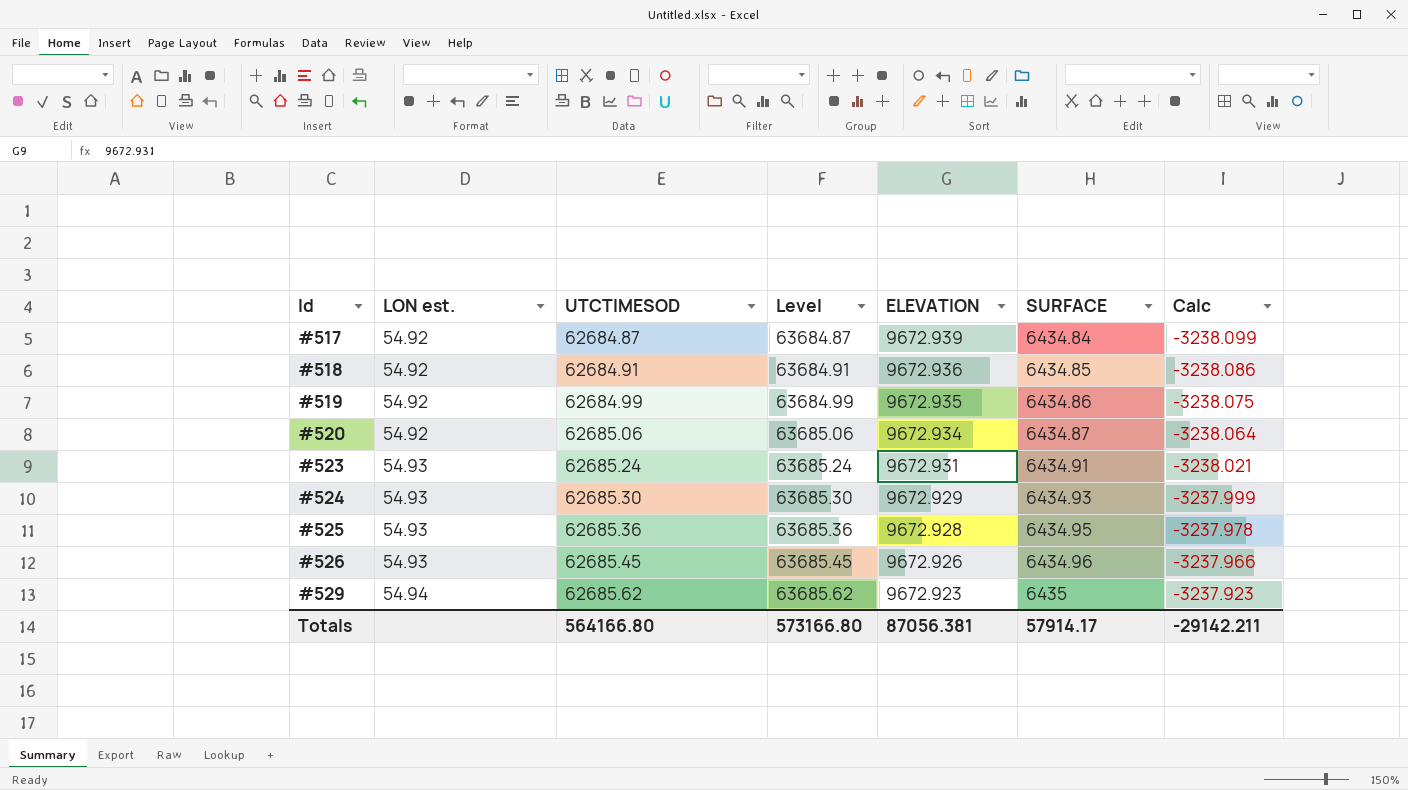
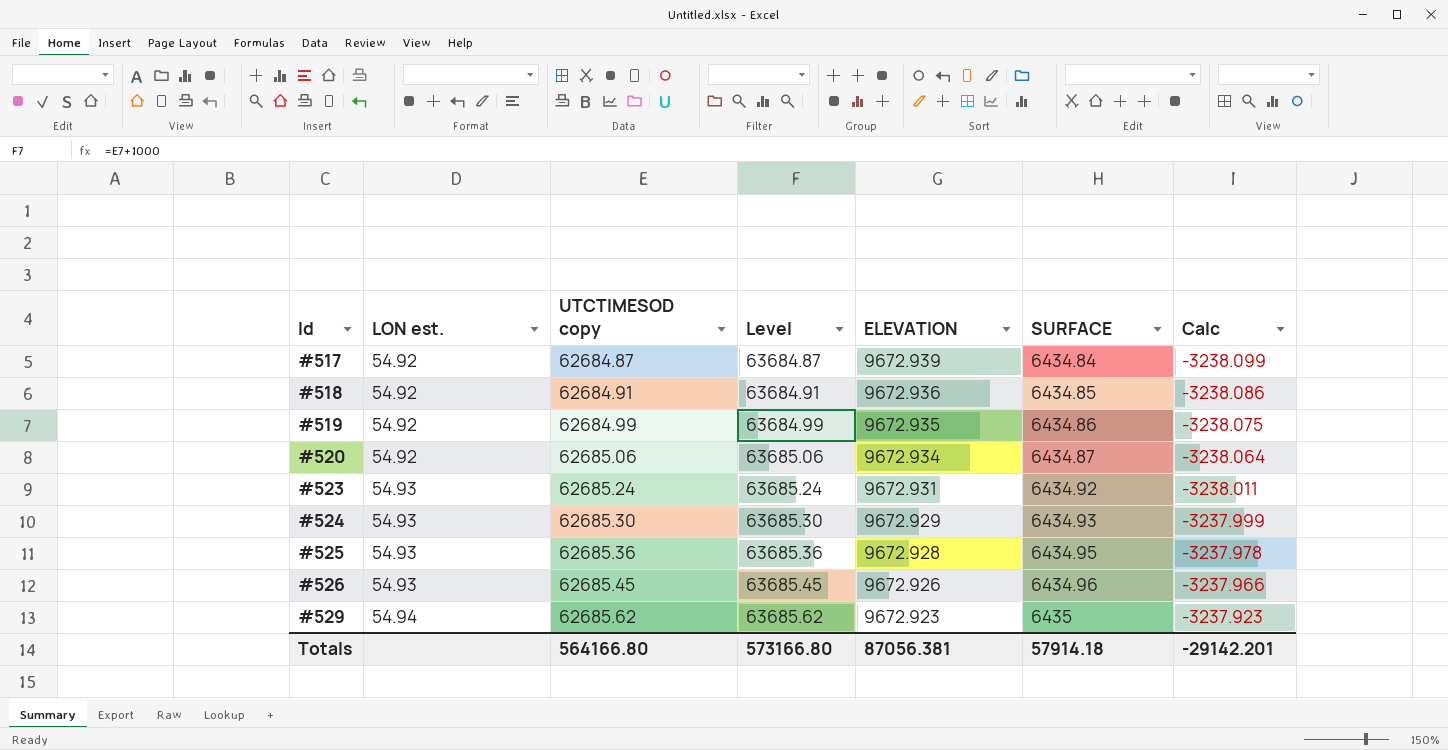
column name: UTCTIMESOD -> UTCTIMESOD copy
#523 | SURFACE: 6434.91 -> 6434.92
#523 | Calc: -3238.021 -> -3238.011
Totals | SURFACE: 57914.17 -> 57914.18
Totals | Calc: -29142.211 -> -29142.201

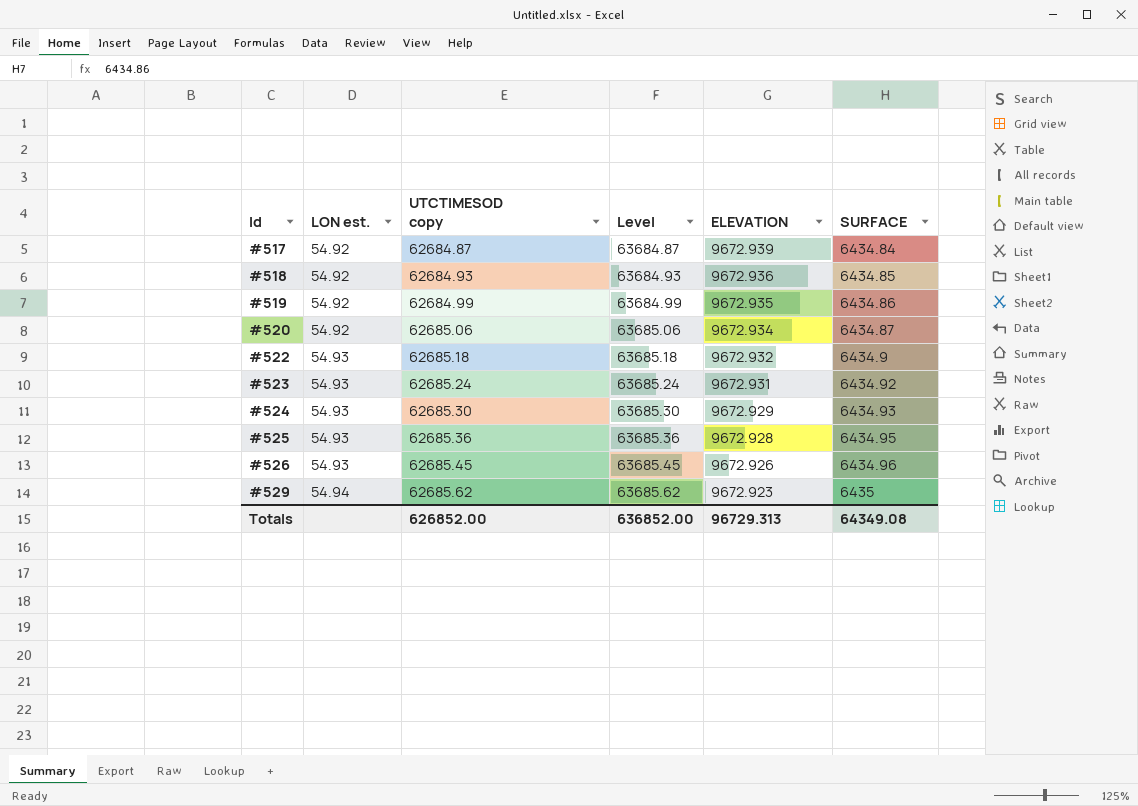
column Calc | formula: [SURFACE] - [ELEVATION] -> none
#518 | UTCTIMESOD copy: 62684.91 -> 62684.93
#518 | Level: 63684.91 -> 63684.93
row #522: none -> 54.93 | 62685.18 | 63685.18 | 9672.932 | 6434.9
Totals | UTCTIMESOD copy: 564166.80 -> 626852.00
Totals | Level: 573166.80 -> 636852.00
Totals | ELEVATION: 87056.381 -> 96729.313
Totals | SURFACE: 57914.18 -> 64349.08

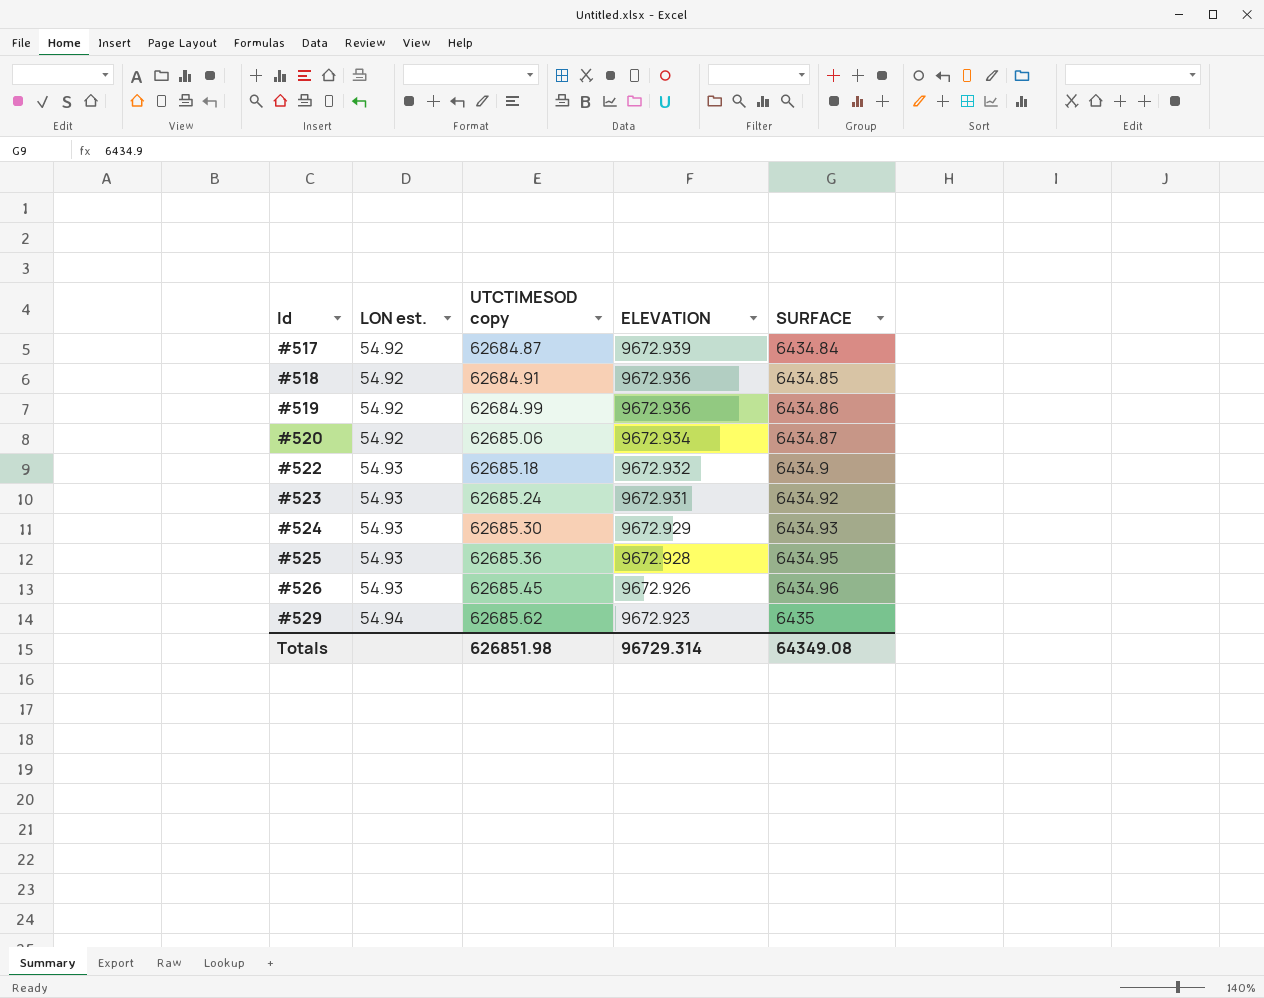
column Level | formula: [UTCTIMESOD copy] + 1000 -> none
#518 | UTCTIMESOD copy: 62684.93 -> 62684.91
#519 | ELEVATION: 9672.935 -> 9672.936
Totals | UTCTIMESOD copy: 626852.00 -> 626851.98
Totals | ELEVATION: 96729.313 -> 96729.314

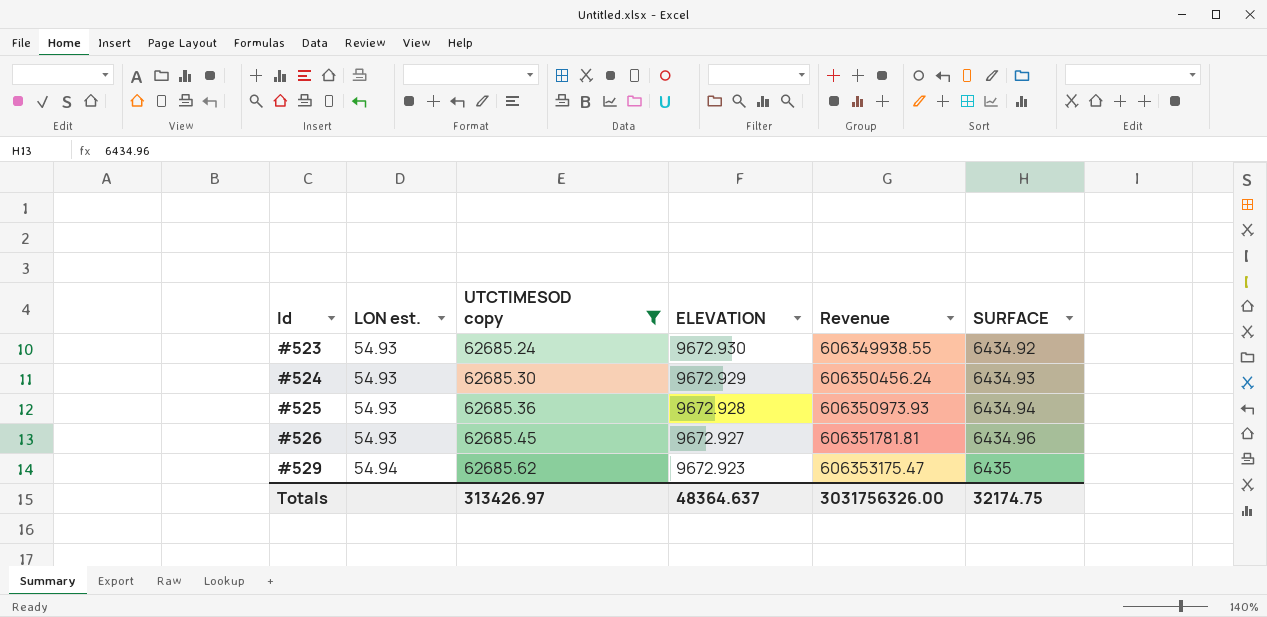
filter: none -> UTCTIMESOD copy >= 62685.24
column Revenue | formula: none -> [UTCTIMESOD copy] * [ELEVATION]
#523 | ELEVATION: 9672.931 -> 9672.930
#525 | SURFACE: 6434.95 -> 6434.94
#526 | ELEVATION: 9672.926 -> 9672.927
Totals | UTCTIMESOD copy: 626851.98 -> 313426.97
Totals | ELEVATION: 96729.314 -> 48364.637
Totals | SURFACE: 64349.08 -> 32174.75

